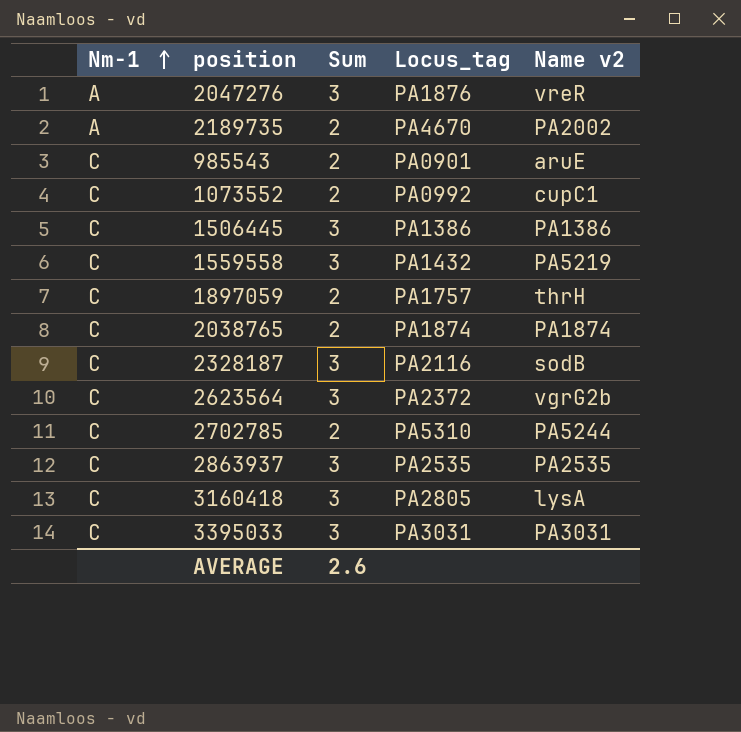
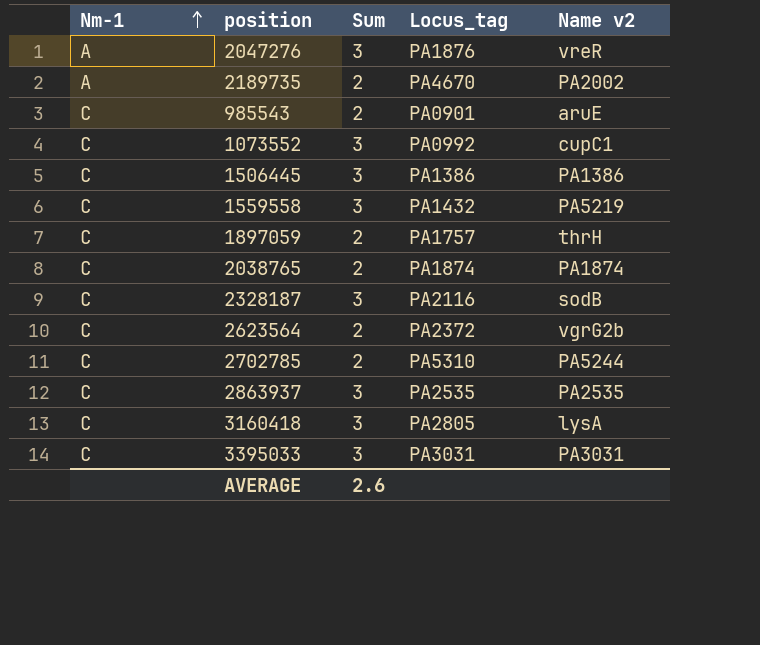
1073552 | Sum: 2 -> 3
2623564 | Sum: 3 -> 2

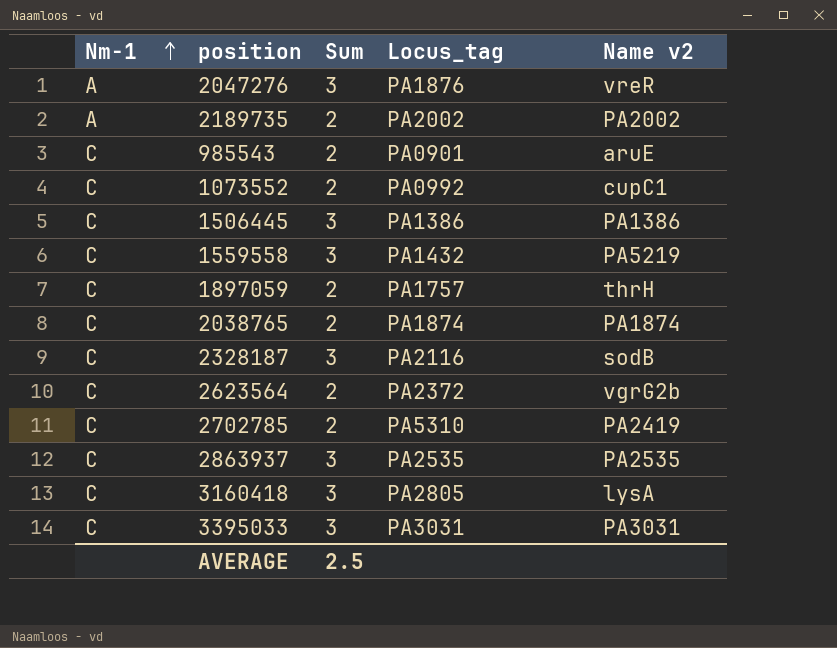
2189735 | Locus_tag: PA4670 -> PA2002
1073552 | Sum: 3 -> 2
2702785 | Name v2: PA5244 -> PA2419
AVERAGE | Sum: 2.6 -> 2.5

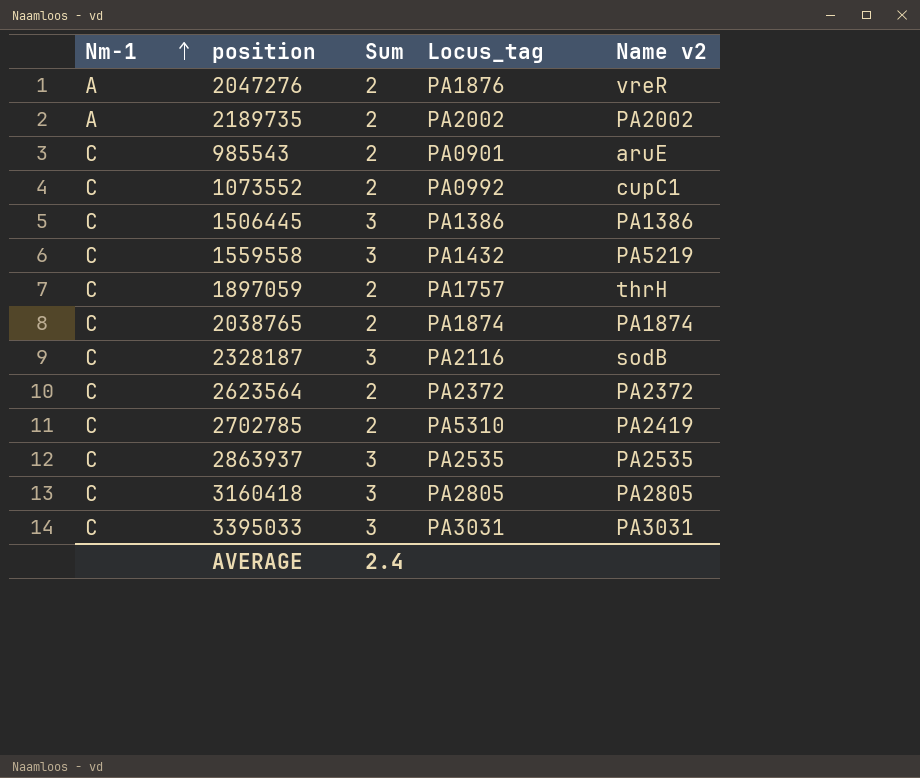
2047276 | Sum: 3 -> 2
2623564 | Name v2: vgrG2b -> PA2372
3160418 | Name v2: lysA -> PA2805
AVERAGE | Sum: 2.5 -> 2.4

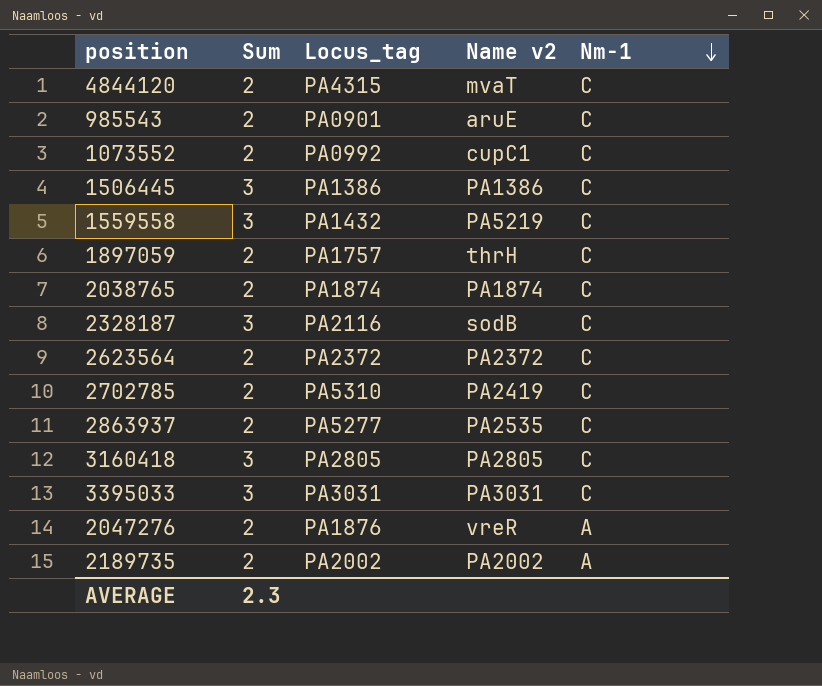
row order: Nm-1 ascending -> Nm-1 descending
column Nm-1 | position: 1 -> 5
row 4844120: none -> 2 | PA4315 | mvaT | C
2863937 | Sum: 3 -> 2
2863937 | Locus_tag: PA2535 -> PA5277
AVERAGE | Sum: 2.4 -> 2.3

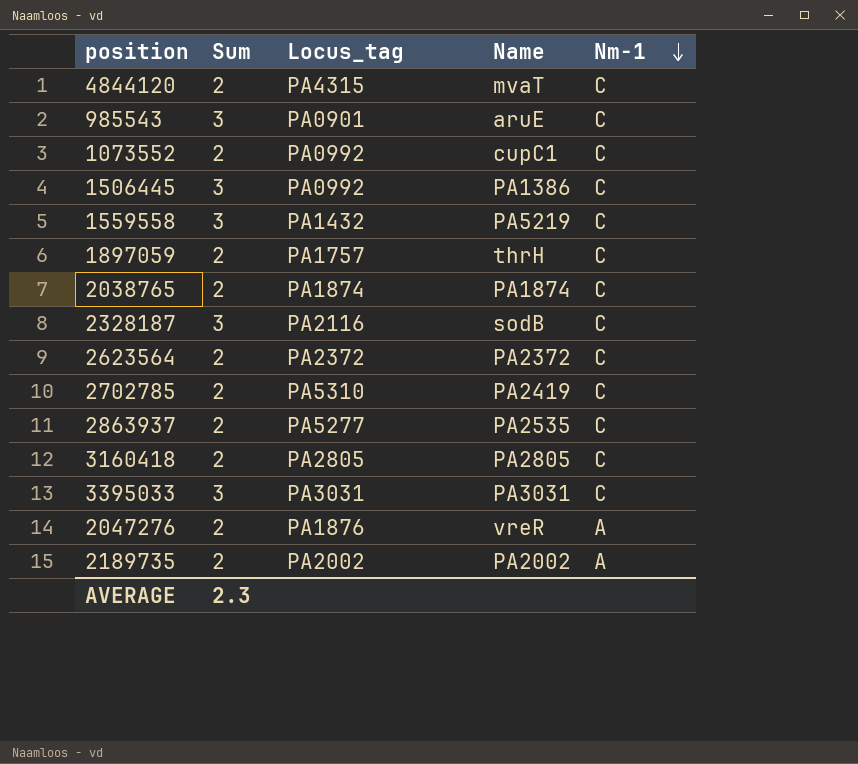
column name: Name v2 -> Name
985543 | Sum: 2 -> 3
1506445 | Locus_tag: PA1386 -> PA0992
3160418 | Sum: 3 -> 2

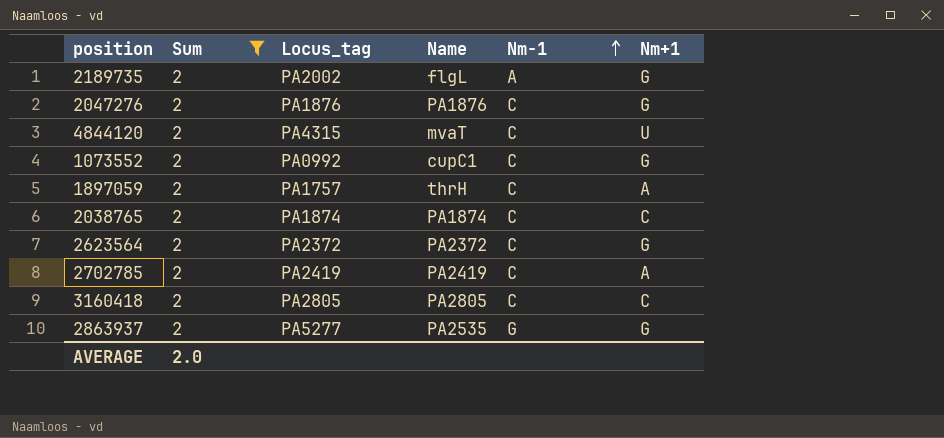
filter: none -> Sum = 2
row order: Nm-1 descending -> Nm-1 ascending
column Nm+1 | position: none -> 6
2189735 | Name: PA2002 -> flgL
2047276 | Name: vreR -> PA1876
2047276 | Nm-1: A -> C
2702785 | Locus_tag: PA5310 -> PA2419
2863937 | Nm-1: C -> G
AVERAGE | Sum: 2.3 -> 2.0

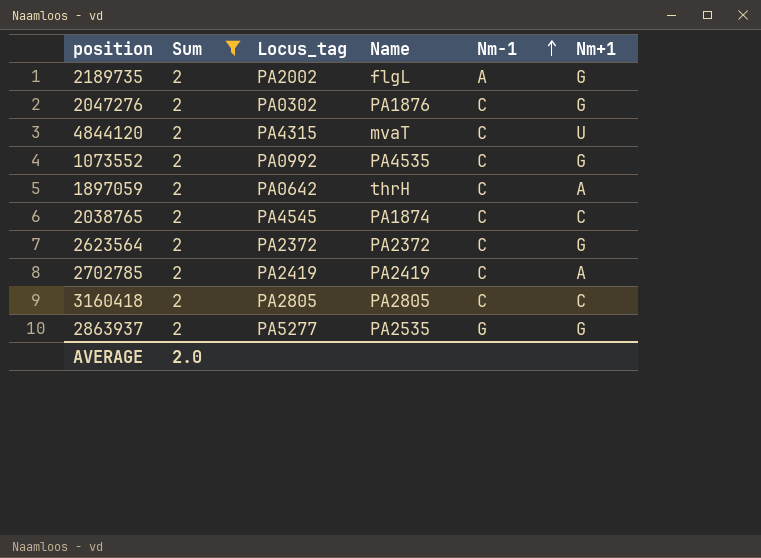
2047276 | Locus_tag: PA1876 -> PA0302
1073552 | Name: cupC1 -> PA4535
1897059 | Locus_tag: PA1757 -> PA0642
2038765 | Locus_tag: PA1874 -> PA4545

